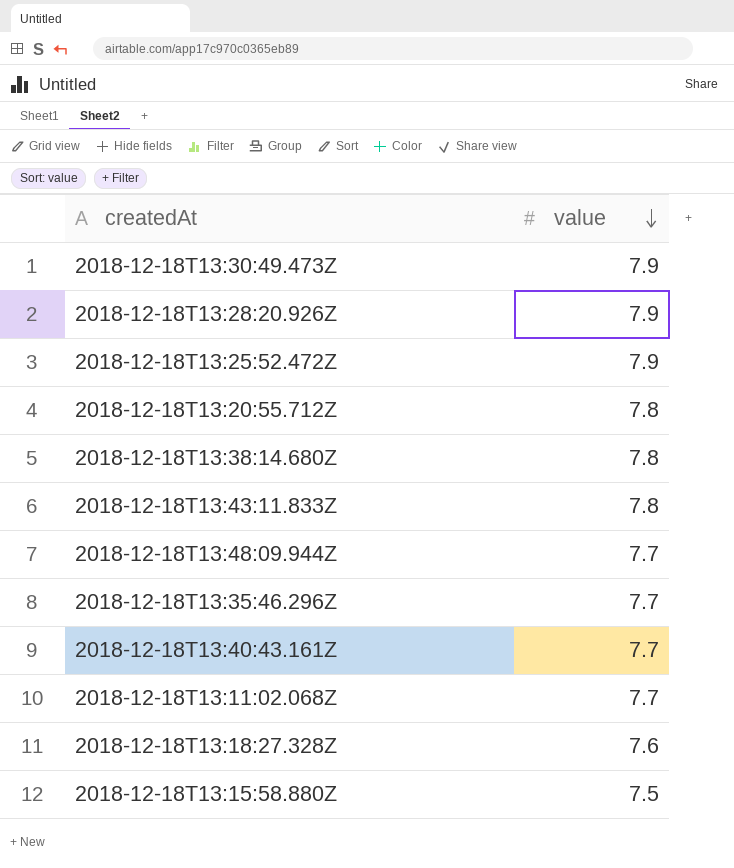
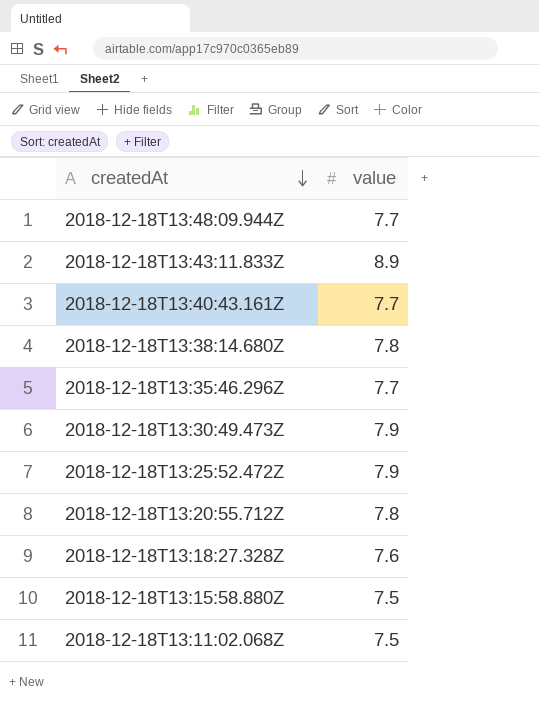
row order: value descending -> createdAt descending
row 2018-12-18T13:28:20.926Z: 7.9 -> none
2018-12-18T13:43:11.833Z | value: 7.8 -> 8.9
2018-12-18T13:11:02.068Z | value: 7.7 -> 7.5

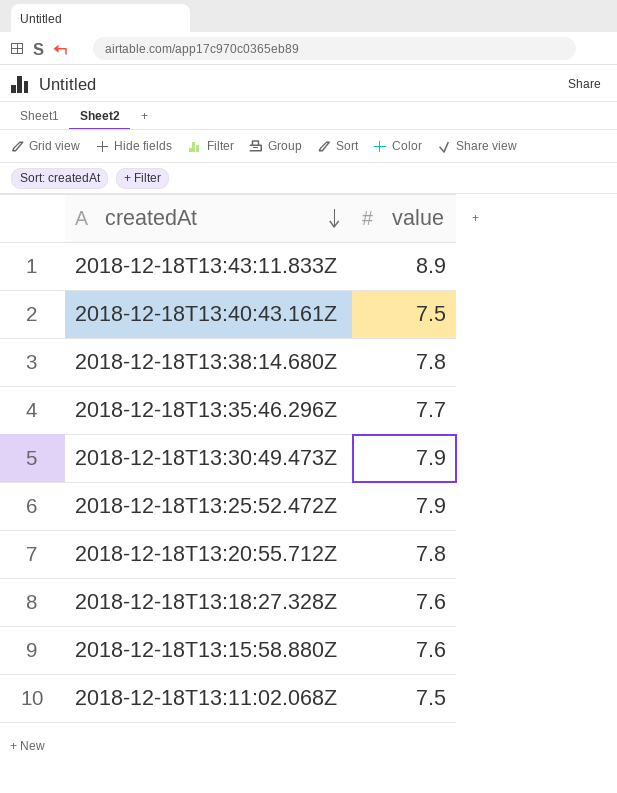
row 2018-12-18T13:48:09.944Z: 7.7 -> none
2018-12-18T13:40:43.161Z | value: 7.7 -> 7.5
2018-12-18T13:15:58.880Z | value: 7.5 -> 7.6

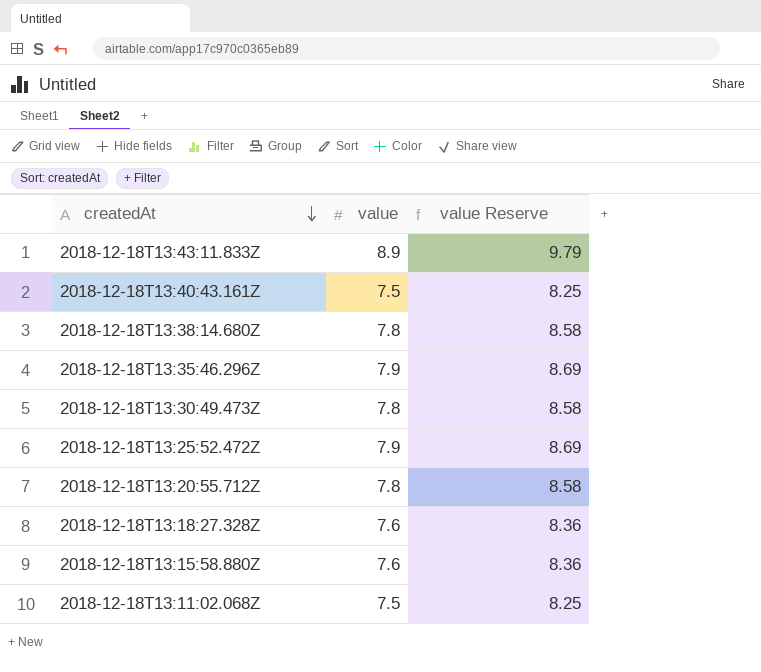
column value Reserve | formula: none -> [value] * 1.1
2018-12-18T13:35:46.296Z | value: 7.7 -> 7.9
2018-12-18T13:30:49.473Z | value: 7.9 -> 7.8

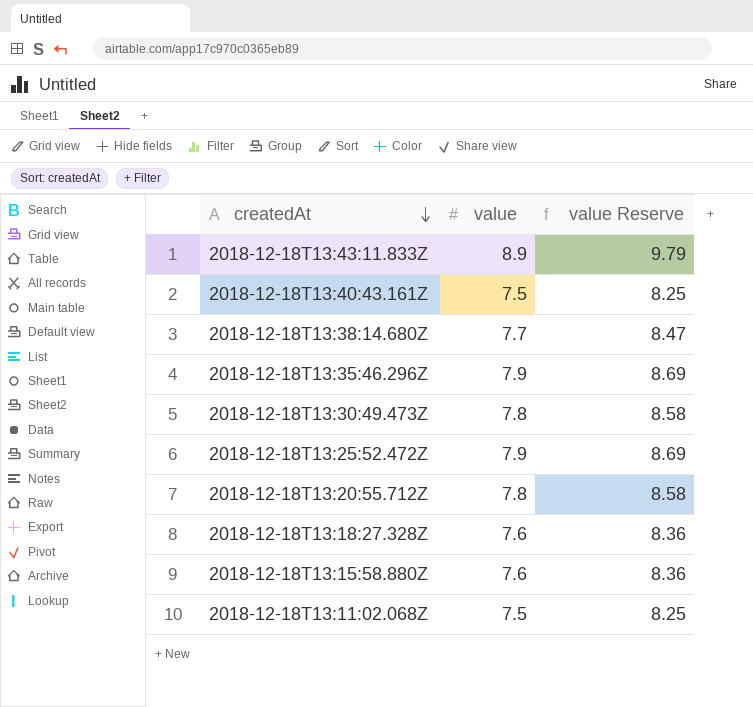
2018-12-18T13:38:14.680Z | value: 7.8 -> 7.7
2018-12-18T13:38:14.680Z | value Reserve: 8.58 -> 8.47

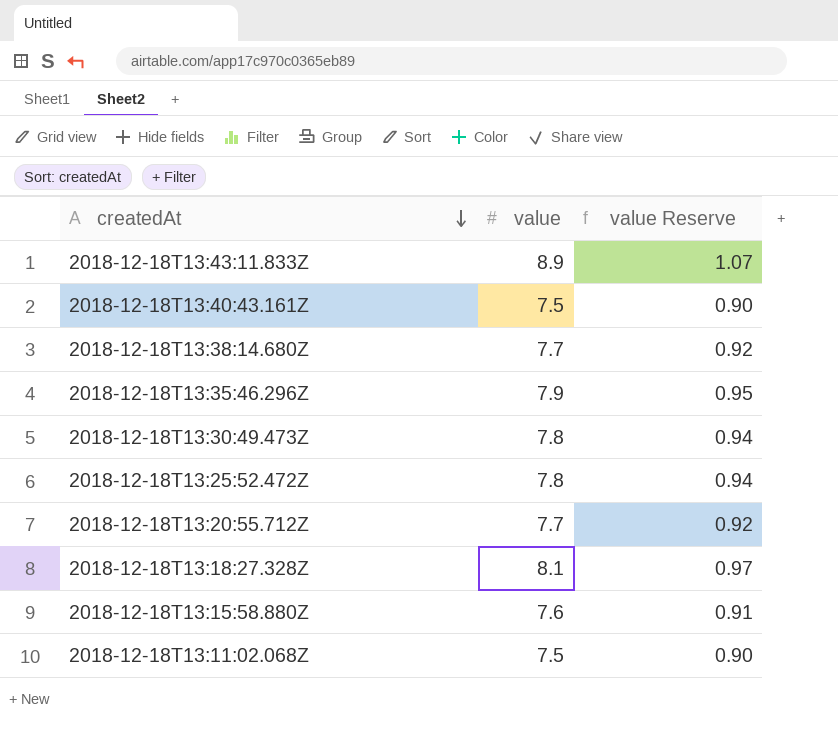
column value Reserve | formula: [value] * 1.1 -> [value] * 0.12
2018-12-18T13:25:52.472Z | value: 7.9 -> 7.8
2018-12-18T13:20:55.712Z | value: 7.8 -> 7.7
2018-12-18T13:18:27.328Z | value: 7.6 -> 8.1

